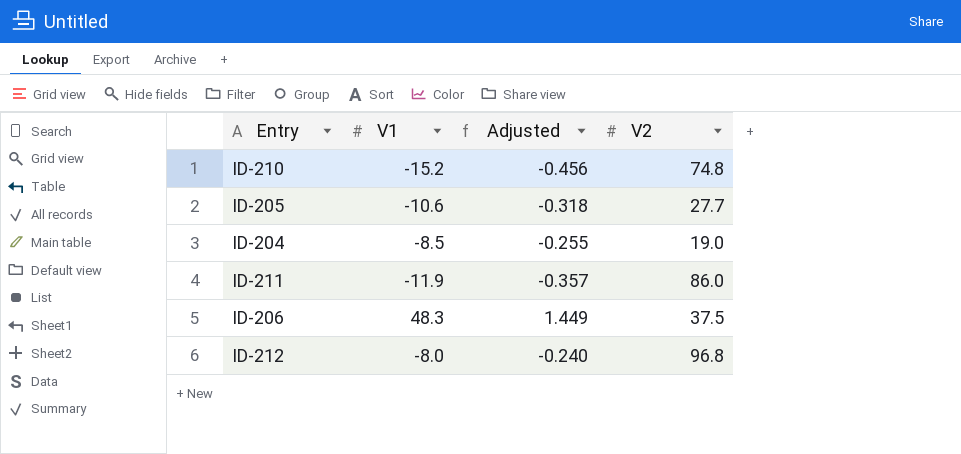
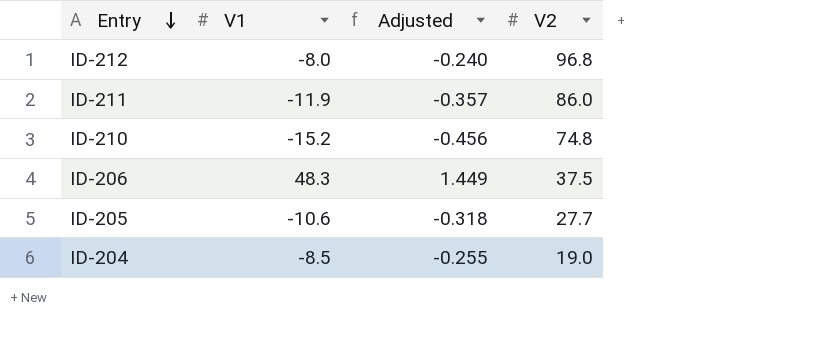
row order: none -> Entry descending

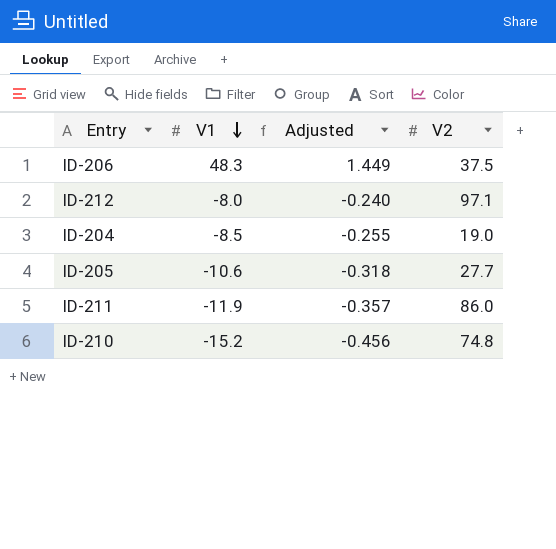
row order: Entry descending -> V1 descending
ID-212 | V2: 96.8 -> 97.1

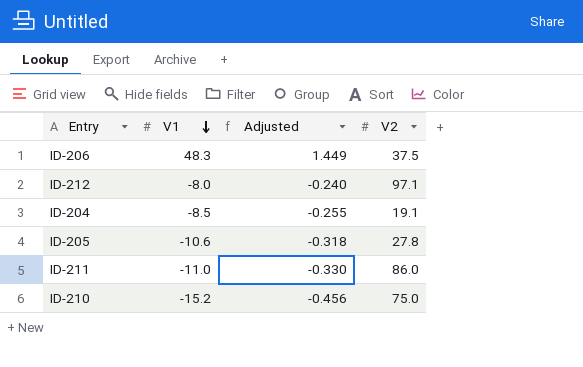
ID-204 | V2: 19.0 -> 19.1
ID-205 | V2: 27.7 -> 27.8
ID-211 | V1: -11.9 -> -11.0
ID-211 | Adjusted: -0.357 -> -0.330
ID-210 | V2: 74.8 -> 75.0

